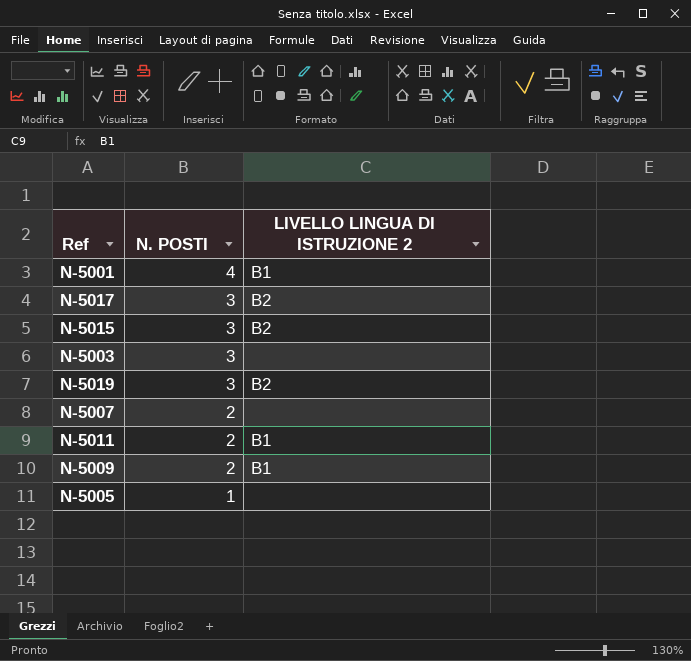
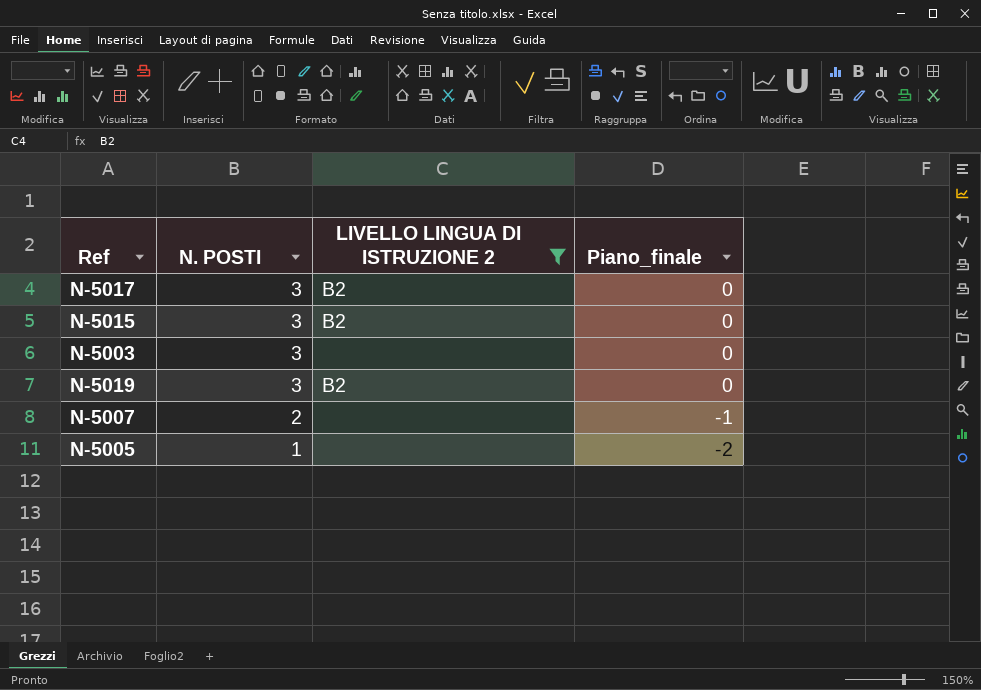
filter: none -> LIVELLO LINGUA DI ISTRUZIONE 2 != B1
column Piano_finale | formula: none -> [N. POSTI] - 3

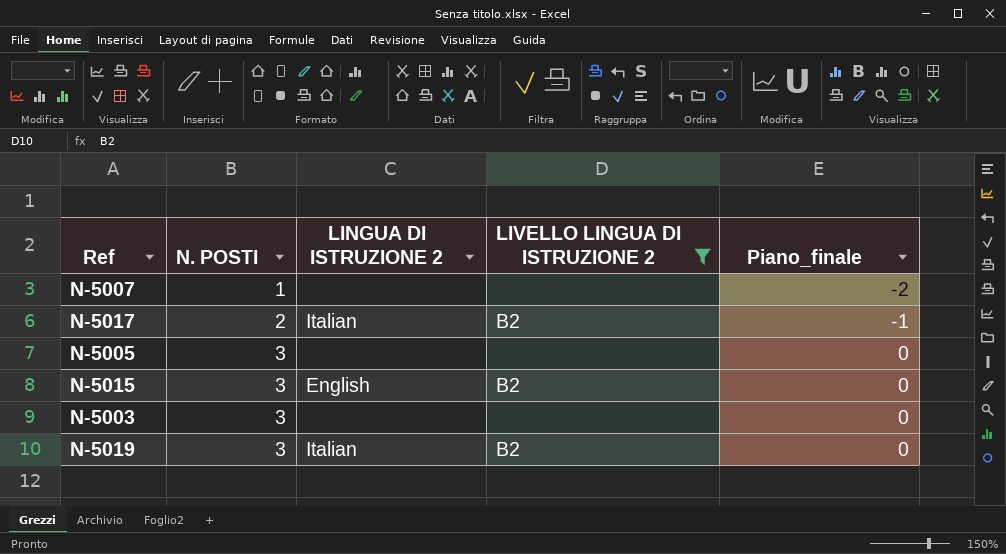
row order: N. POSTI descending -> N. POSTI ascending
column LINGUA DI ISTRUZIONE 2 | position: none -> 3
N-5007 | N. POSTI: 2 -> 1
N-5007 | Piano_finale: -1 -> -2
N-5017 | N. POSTI: 3 -> 2
N-5017 | Piano_finale: 0 -> -1
N-5005 | N. POSTI: 1 -> 3
N-5005 | Piano_finale: -2 -> 0

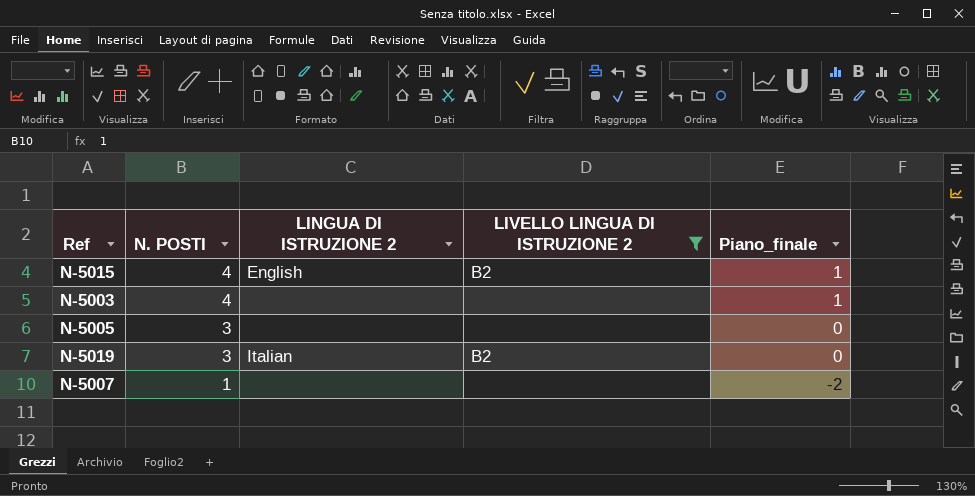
row order: N. POSTI ascending -> N. POSTI descending
row N-5017: 2 | Italian | B2 | -1 -> none
N-5015 | N. POSTI: 3 -> 4
N-5015 | Piano_finale: 0 -> 1
N-5003 | N. POSTI: 3 -> 4
N-5003 | Piano_finale: 0 -> 1

